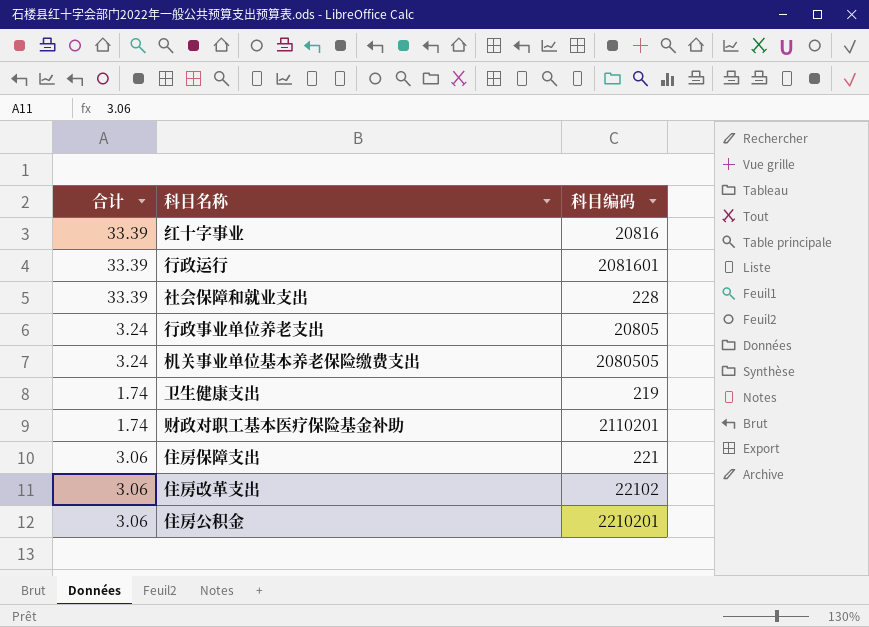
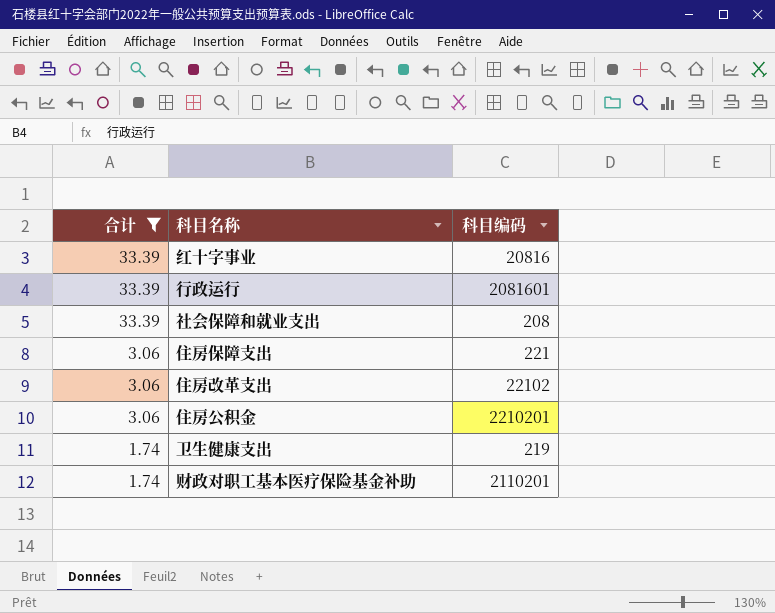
filter: none -> 合计 != 3.24
row order: none -> 合计 descending
社会保障和就业支出 | 科目编码: 228 -> 208

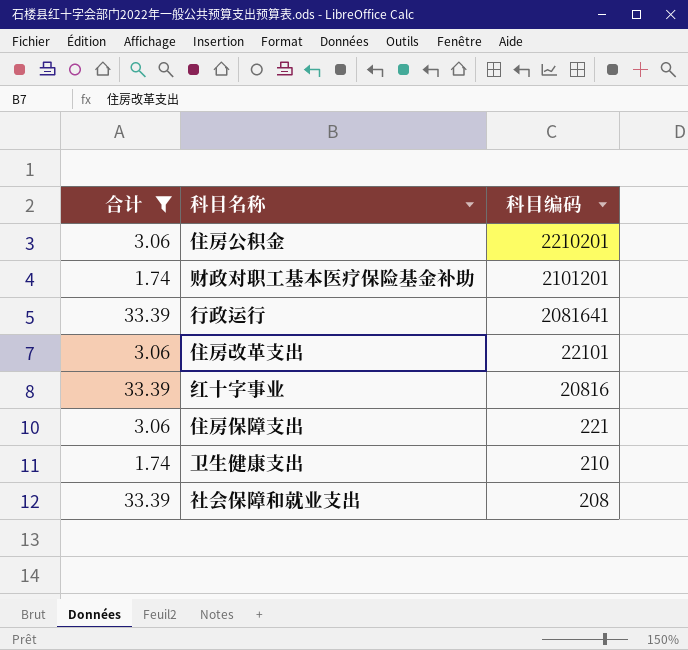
row order: 合计 descending -> 科目编码 descending
财政对职工基本医疗保险基金补助 | 科目编码: 2110201 -> 2101201
行政运行 | 科目编码: 2081601 -> 2081641
住房改革支出 | 科目编码: 22102 -> 22101
卫生健康支出 | 科目编码: 219 -> 210

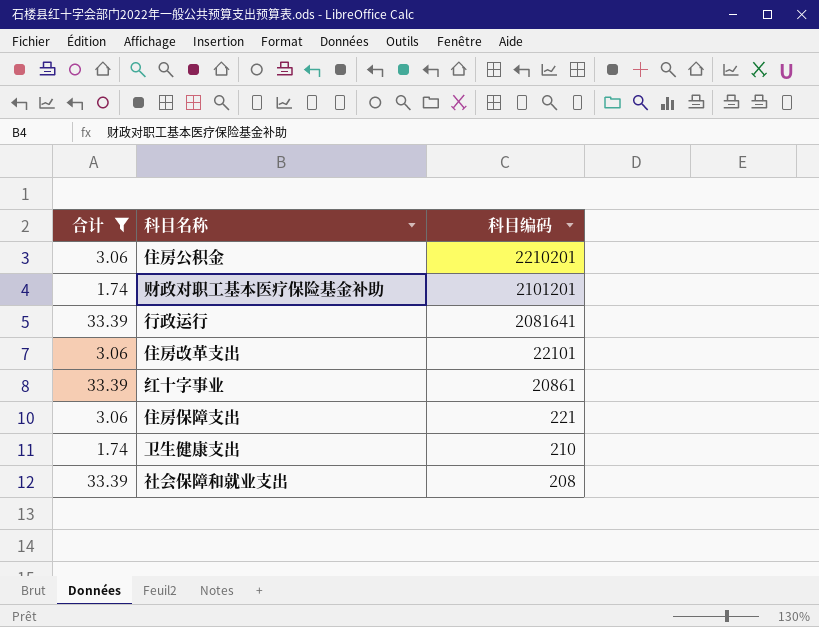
红十字事业 | 科目编码: 20816 -> 20861

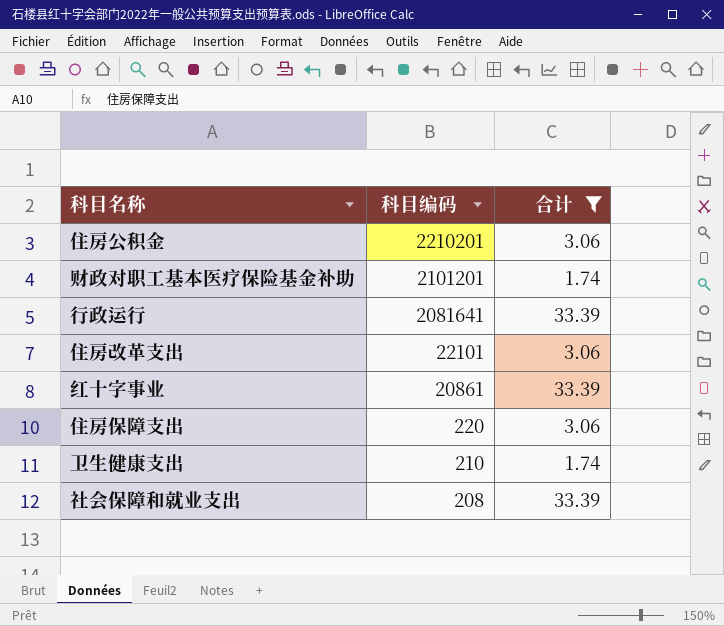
column 合计 | position: 1 -> 3
住房保障支出 | 科目编码: 221 -> 220

